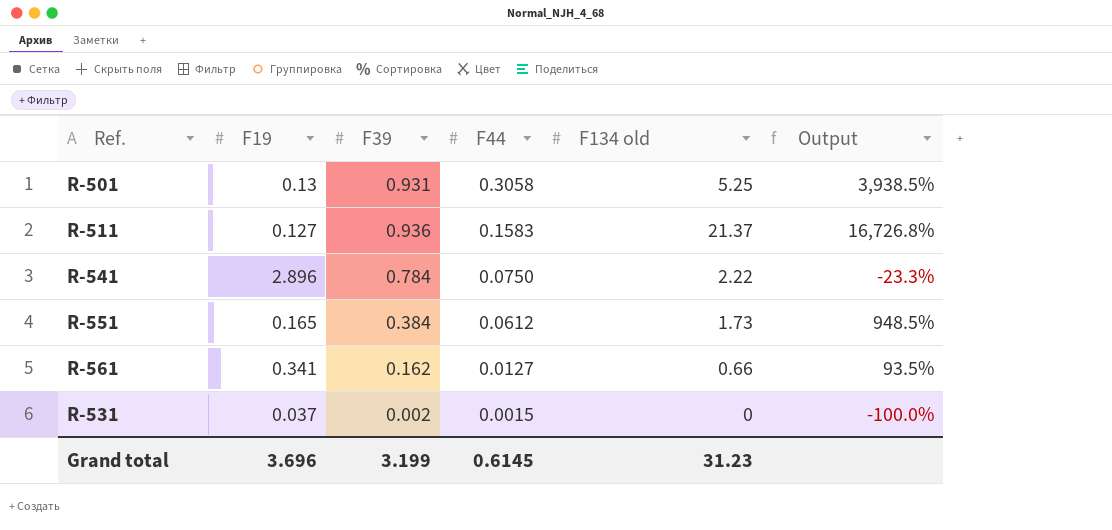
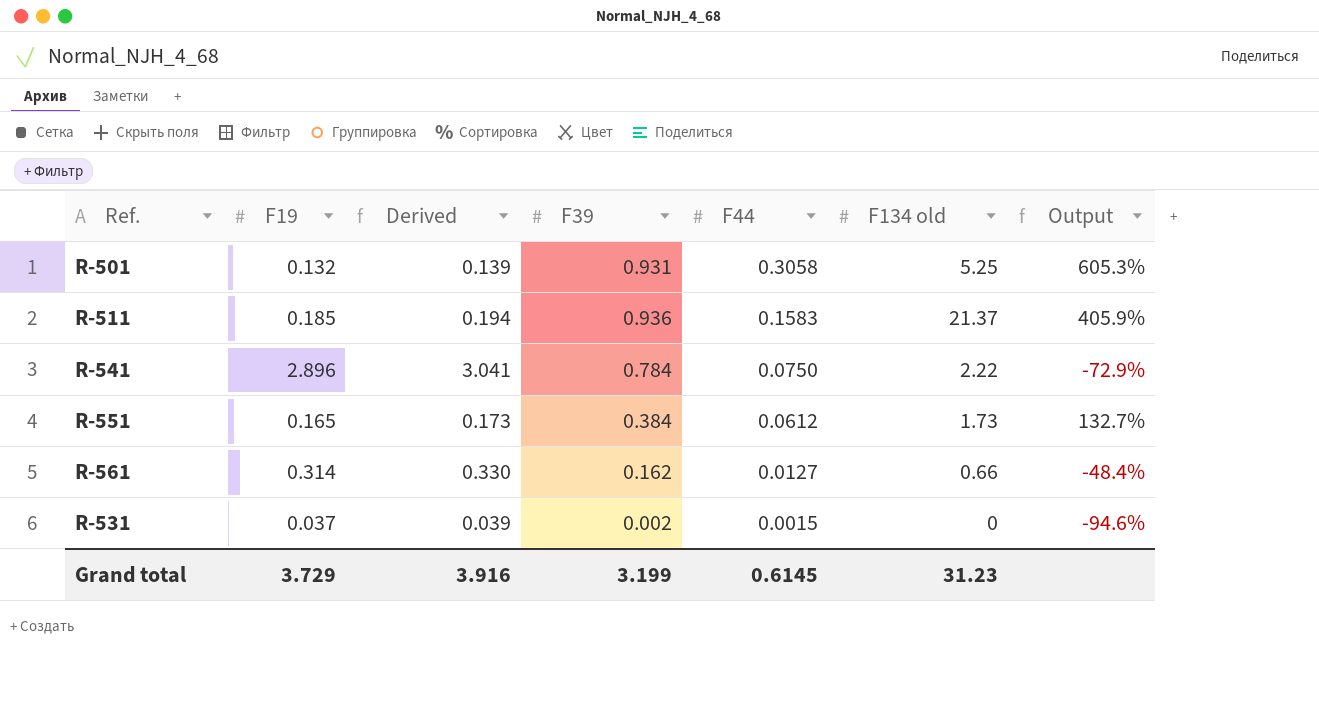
column Derived | formula: none -> [F19] * 1.05
column Output | formula: ([F134 old] - [F19]) / [F19] -> ([F39] - [F19]) / [F19]
R-501 | F19: 0.13 -> 0.132
R-511 | F19: 0.127 -> 0.185
R-561 | F19: 0.341 -> 0.314
Grand total | F19: 3.696 -> 3.729

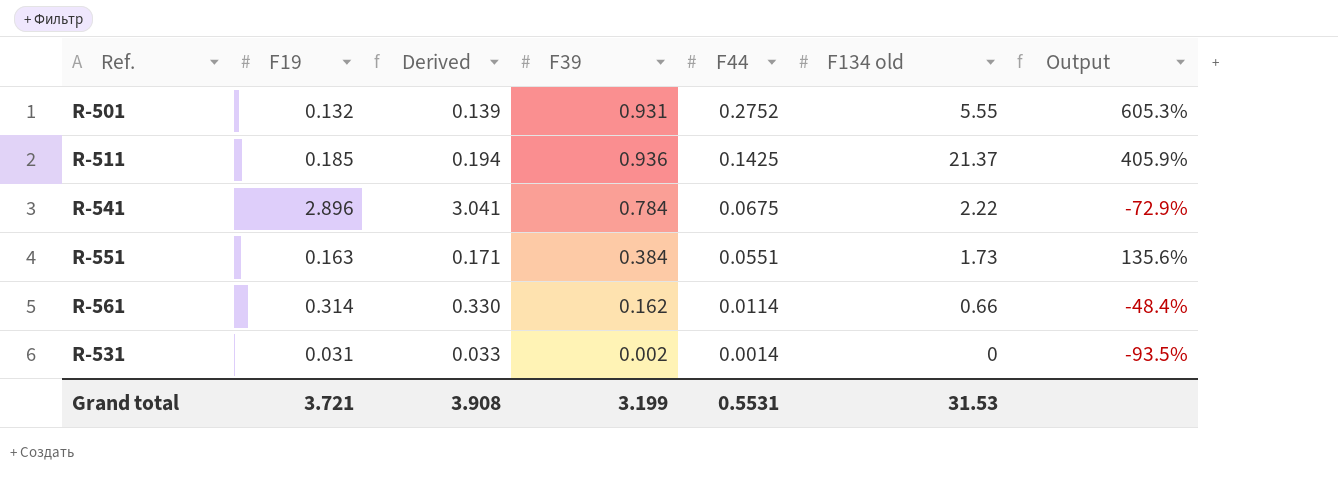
R-501 | F44: 0.3058 -> 0.2752
R-501 | F134 old: 5.25 -> 5.55
R-511 | F44: 0.1583 -> 0.1425
R-541 | F44: 0.0750 -> 0.0675
R-551 | F19: 0.165 -> 0.163
R-551 | Derived: 0.173 -> 0.171
R-551 | F44: 0.0612 -> 0.0551
R-551 | Output: 132.7% -> 135.6%
R-561 | F44: 0.0127 -> 0.0114
R-531 | F19: 0.037 -> 0.031
R-531 | Derived: 0.039 -> 0.033
R-531 | F44: 0.0015 -> 0.0014
R-531 | Output: -94.6% -> -93.5%
Grand total | F19: 3.729 -> 3.721
Grand total | Derived: 3.916 -> 3.908
Grand total | F44: 0.6145 -> 0.5531
Grand total | F134 old: 31.23 -> 31.53

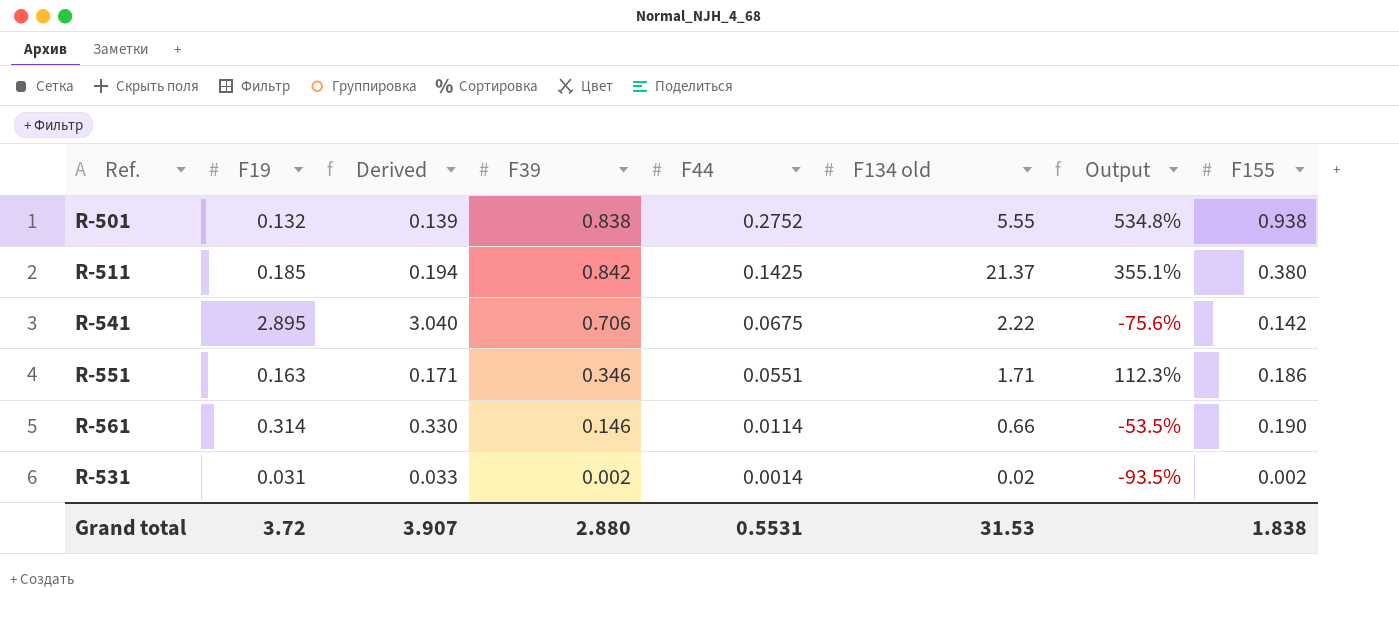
column F155 | position: none -> 8
R-501 | F39: 0.931 -> 0.838
R-501 | Output: 605.3% -> 534.8%
R-511 | F39: 0.936 -> 0.842
R-511 | Output: 405.9% -> 355.1%
R-541 | F19: 2.896 -> 2.895
R-541 | Derived: 3.041 -> 3.040
R-541 | F39: 0.784 -> 0.706
R-541 | Output: -72.9% -> -75.6%
R-551 | F39: 0.384 -> 0.346
R-551 | F134 old: 1.73 -> 1.71
R-551 | Output: 135.6% -> 112.3%
R-561 | F39: 0.162 -> 0.146
R-561 | Output: -48.4% -> -53.5%
R-531 | F134 old: 0 -> 0.02
Grand total | F19: 3.721 -> 3.72
Grand total | Derived: 3.908 -> 3.907
Grand total | F39: 3.199 -> 2.880

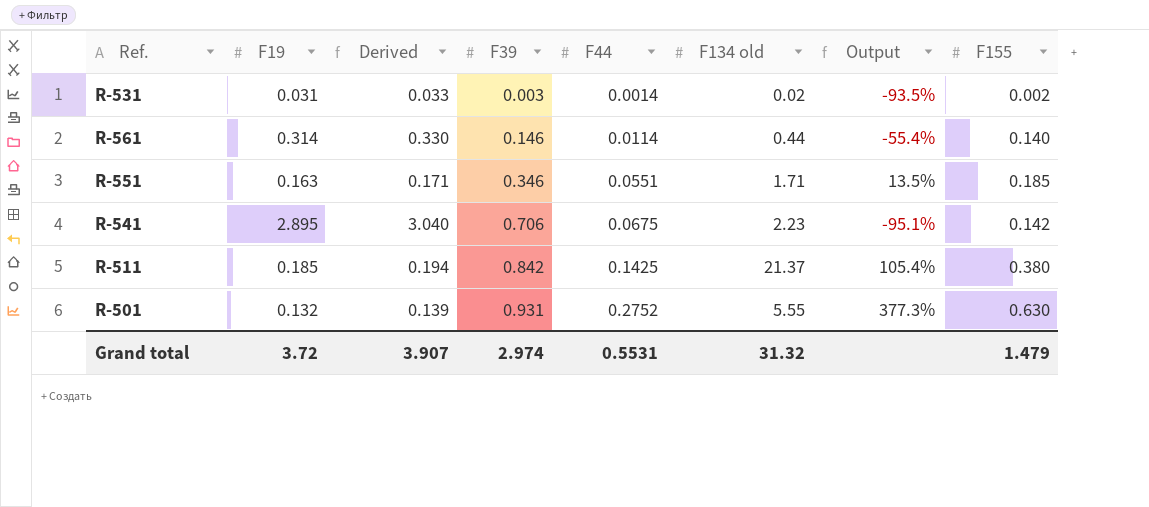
row order: F44 descending -> F39 ascending
column Output | formula: ([F39] - [F19]) / [F19] -> ([F155] - [F19]) / [F19]
R-531 | F39: 0.002 -> 0.003
R-561 | F134 old: 0.66 -> 0.44
R-561 | F155: 0.190 -> 0.140
R-551 | F155: 0.186 -> 0.185
R-541 | F134 old: 2.22 -> 2.23
R-501 | F39: 0.838 -> 0.931
R-501 | F155: 0.938 -> 0.630
Grand total | F39: 2.880 -> 2.974
Grand total | F134 old: 31.53 -> 31.32
Grand total | F155: 1.838 -> 1.479

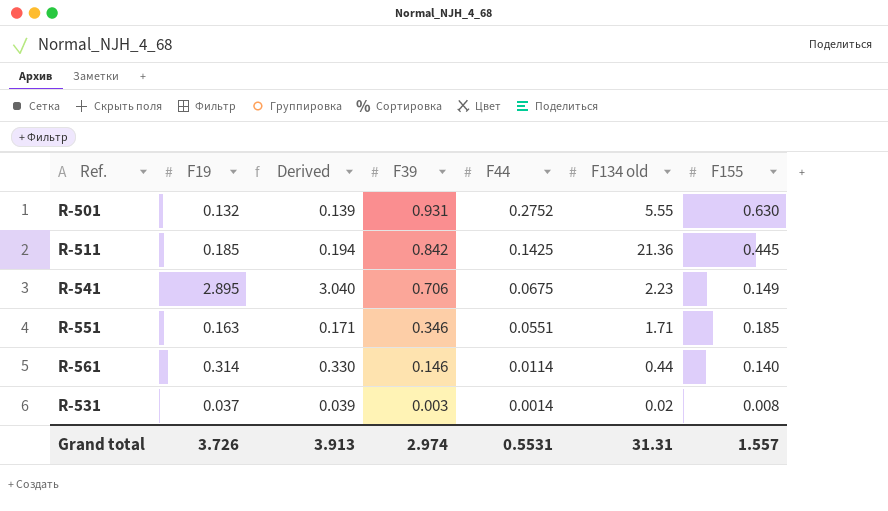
row order: F39 ascending -> F39 descending
column Output | formula: ([F155] - [F19]) / [F19] -> none
R-511 | F134 old: 21.37 -> 21.36
R-511 | F155: 0.380 -> 0.445
R-541 | F155: 0.142 -> 0.149
R-531 | F19: 0.031 -> 0.037
R-531 | Derived: 0.033 -> 0.039
R-531 | F155: 0.002 -> 0.008
Grand total | F19: 3.72 -> 3.726
Grand total | Derived: 3.907 -> 3.913
Grand total | F134 old: 31.32 -> 31.31
Grand total | F155: 1.479 -> 1.557

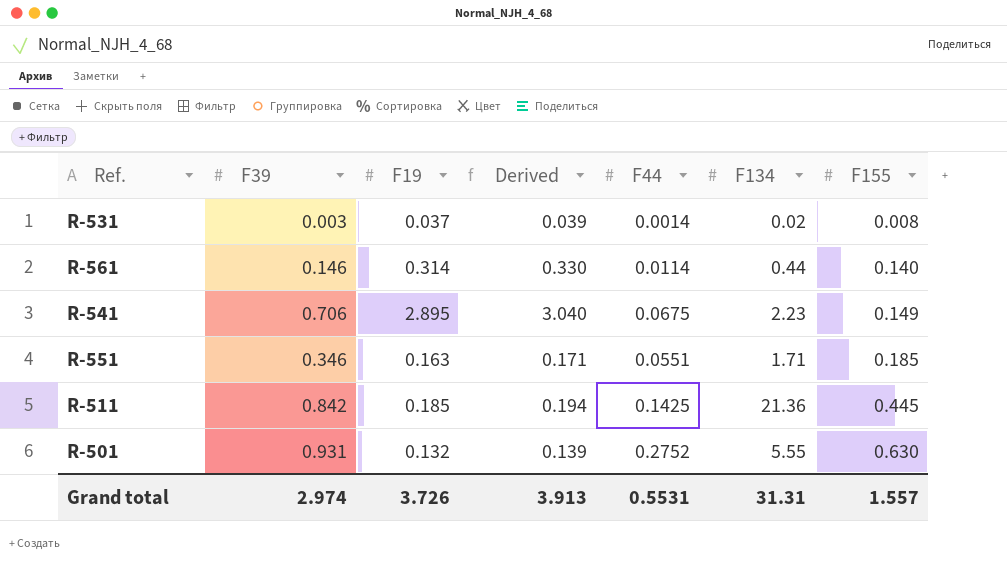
row order: F39 descending -> F155 ascending
column F39 | position: 4 -> 2
column name: F134 old -> F134

